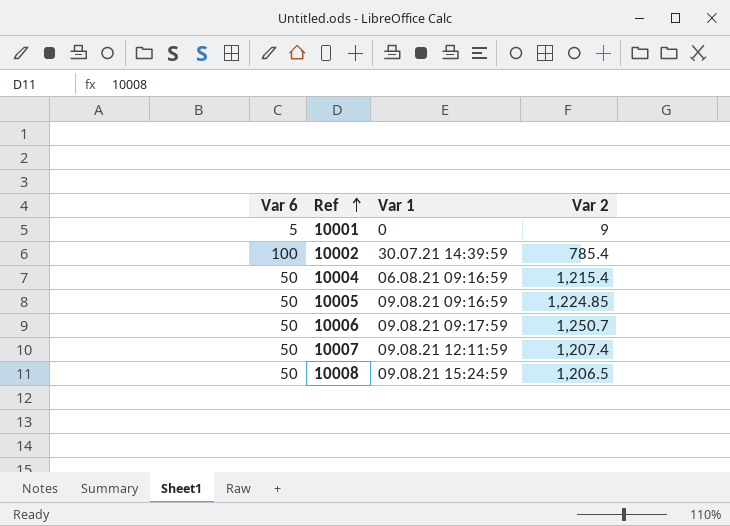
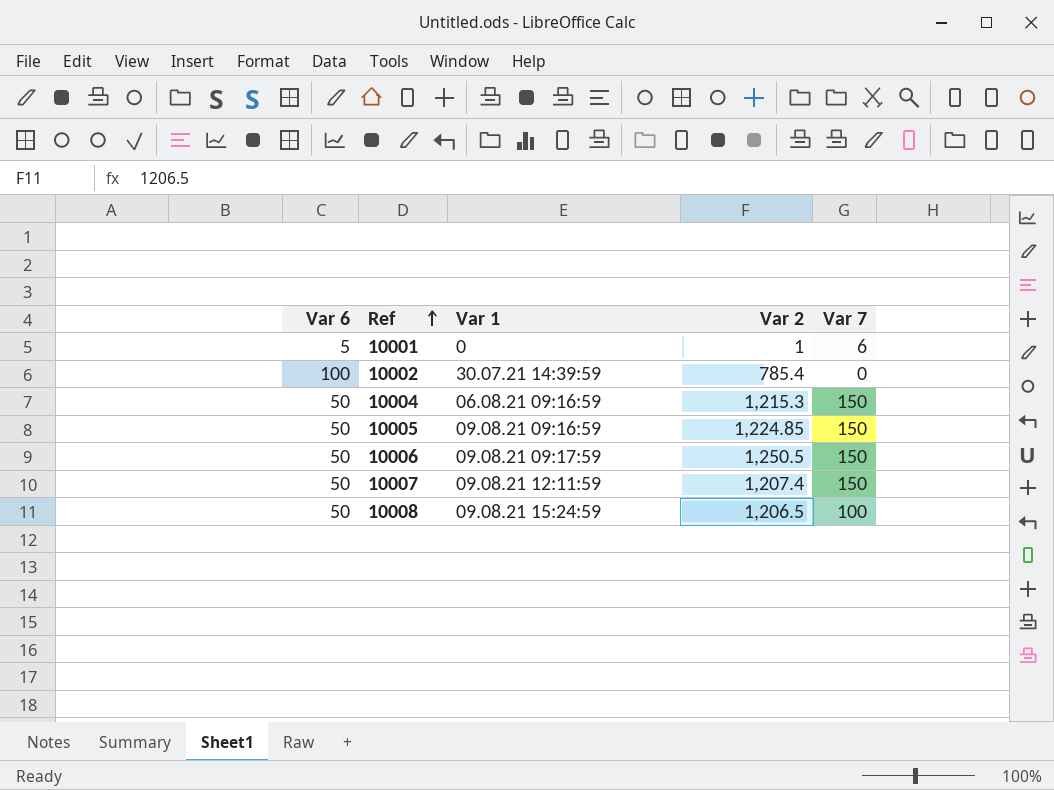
column Var 7 | position: none -> 5
10001 | Var 2: 9 -> 1
10004 | Var 2: 1,215.4 -> 1,215.3
10006 | Var 2: 1,250.7 -> 1,250.5

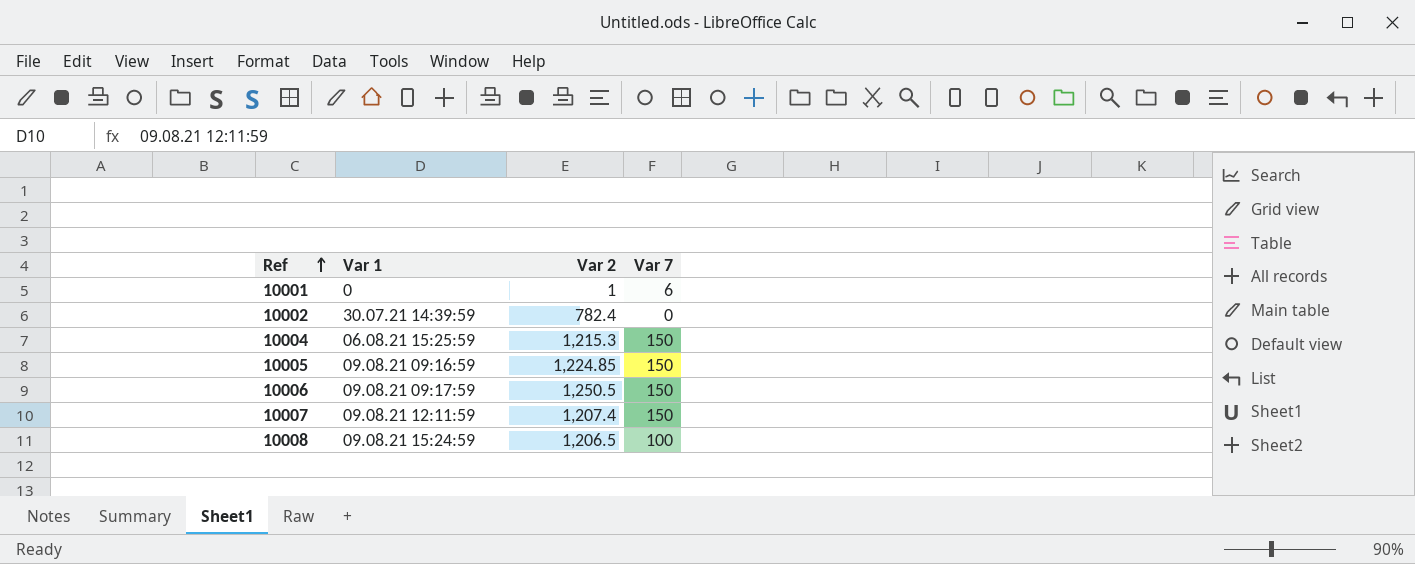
column Var 6 | position: 1 -> none
10002 | Var 2: 785.4 -> 782.4
10004 | Var 1: 06.08.21 09:16:59 -> 06.08.21 15:25:59

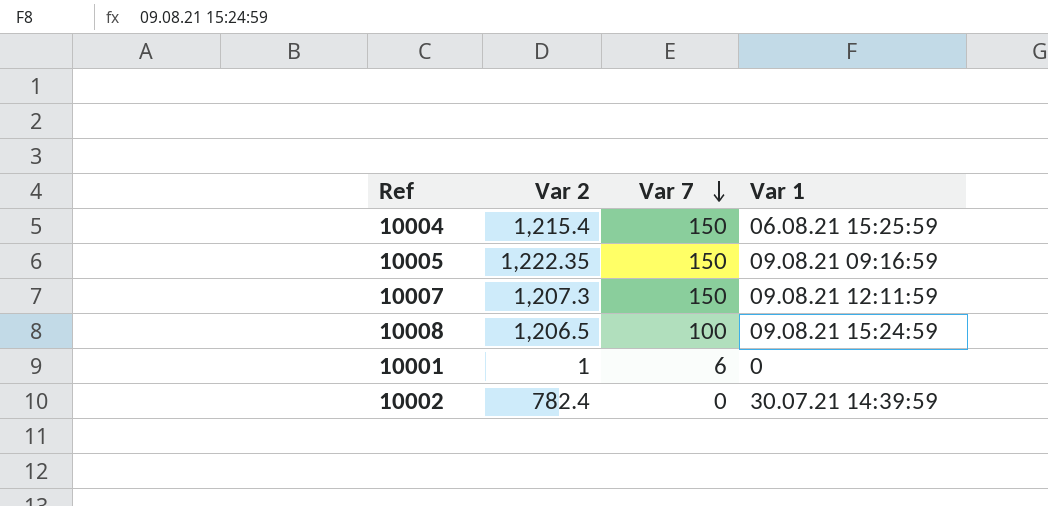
row order: Ref ascending -> Var 7 descending
column Var 1 | position: 2 -> 4
row 10006: 09.08.21 09:17:59 | 1,250.5 | 150 -> none
10004 | Var 2: 1,215.3 -> 1,215.4
10005 | Var 2: 1,224.85 -> 1,222.35
10007 | Var 2: 1,207.4 -> 1,207.3

